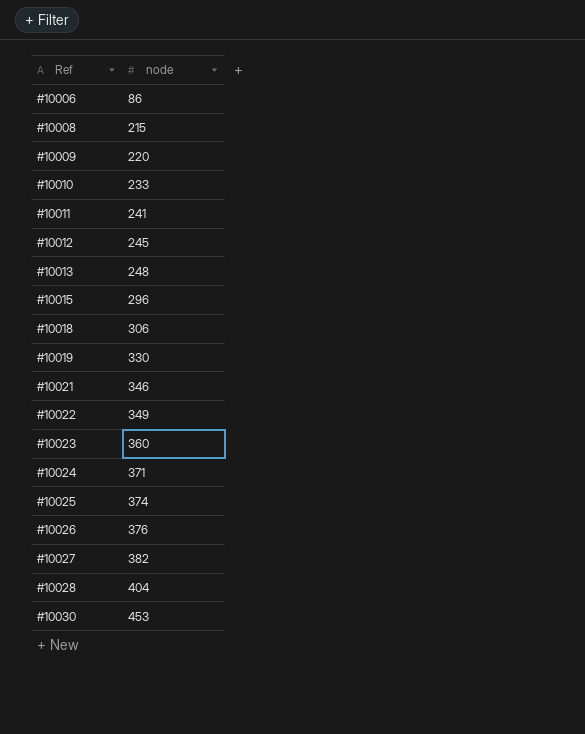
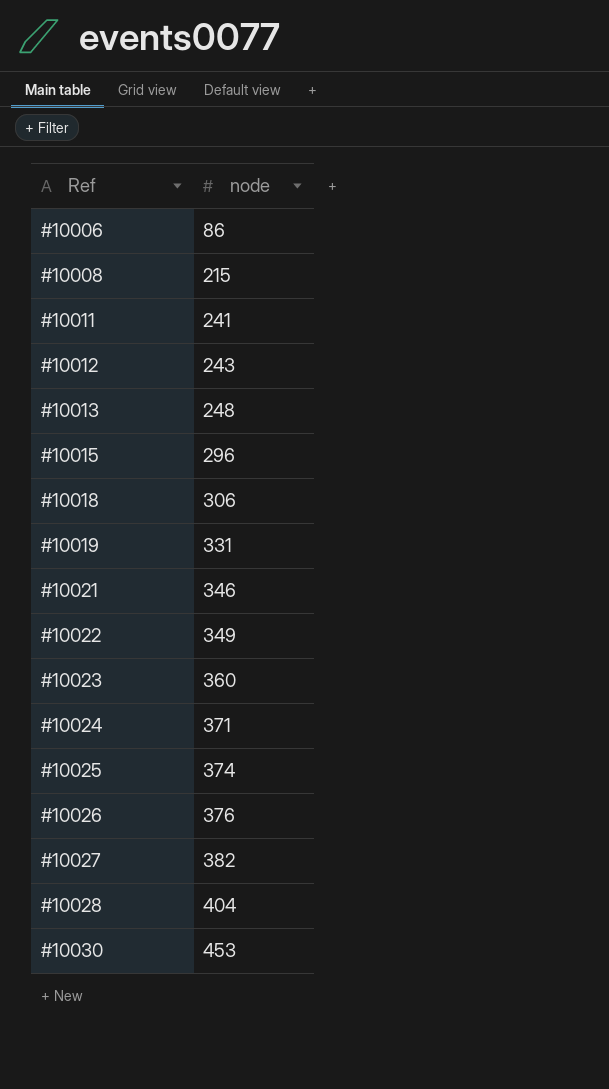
row #10009: 220 -> none
row #10010: 233 -> none
#10012 | node: 245 -> 243
#10019 | node: 330 -> 331

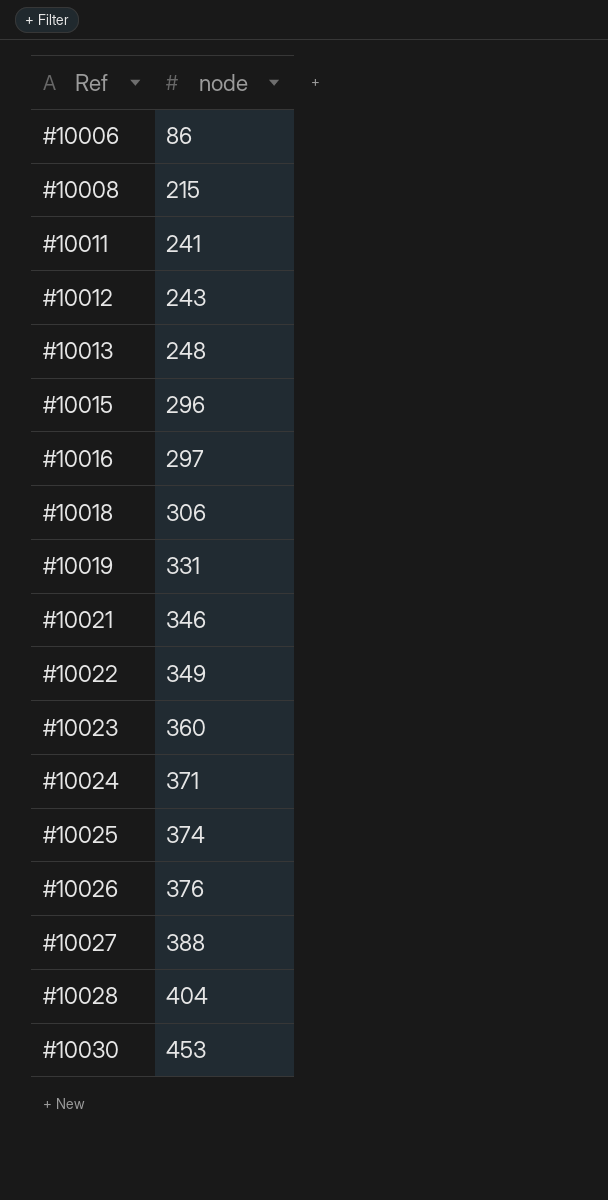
row #10016: none -> 297
#10027 | node: 382 -> 388

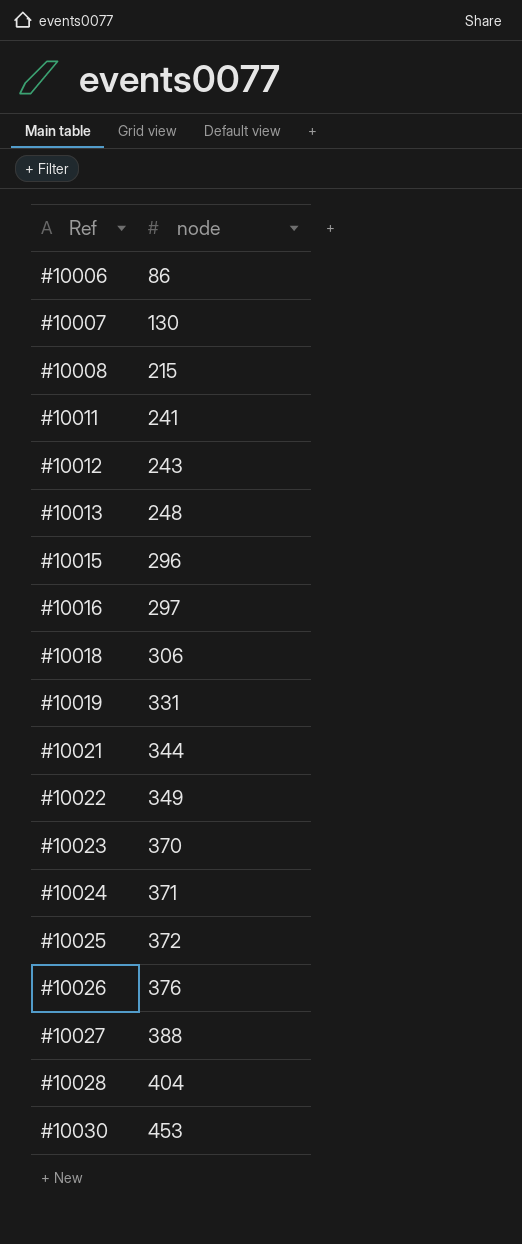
row #10007: none -> 130
#10021 | node: 346 -> 344
#10023 | node: 360 -> 370
#10025 | node: 374 -> 372

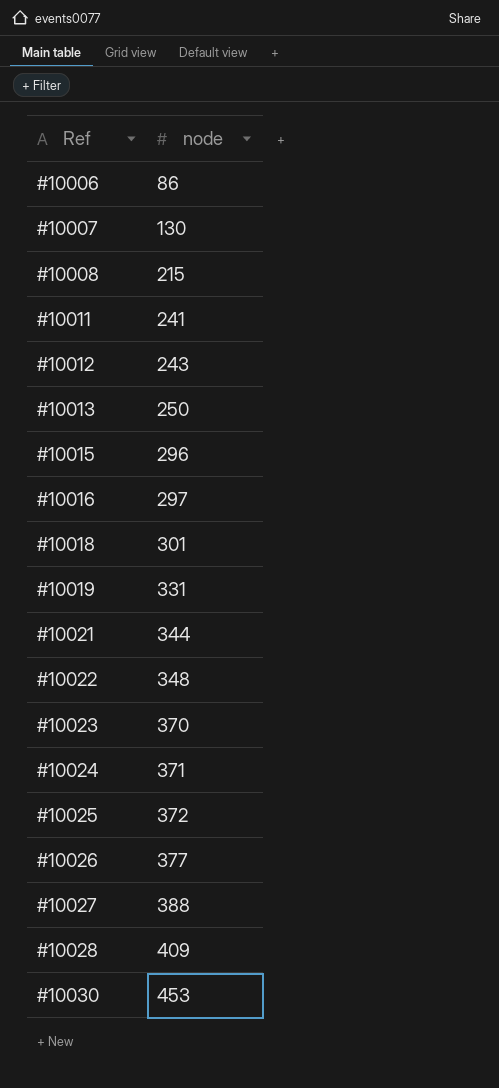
#10013 | node: 248 -> 250
#10018 | node: 306 -> 301
#10022 | node: 349 -> 348
#10026 | node: 376 -> 377
#10028 | node: 404 -> 409

